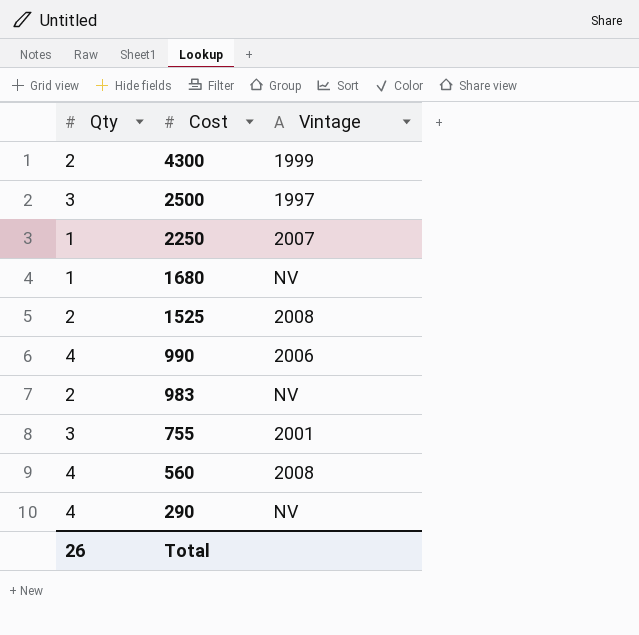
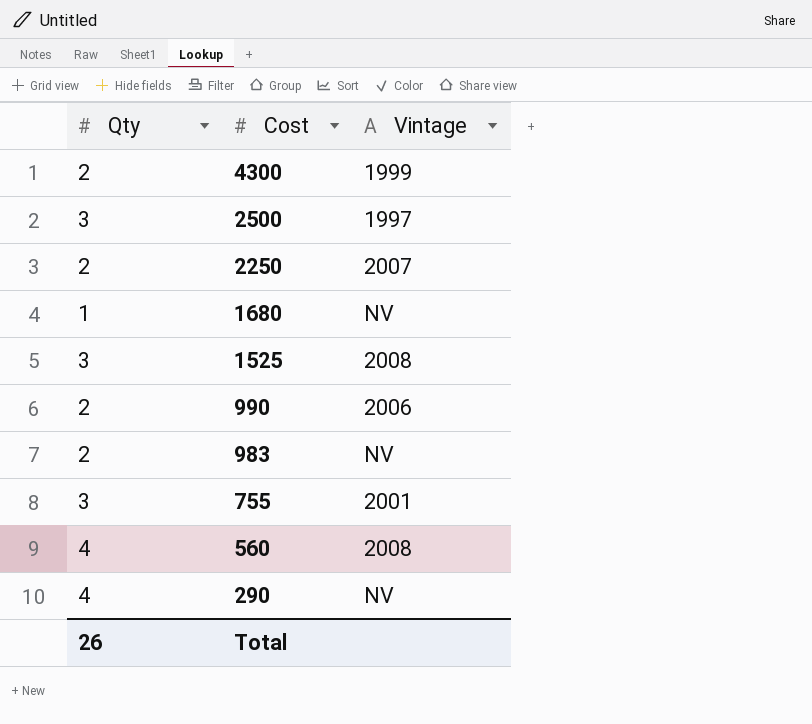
2250 | Qty: 1 -> 2
1525 | Qty: 2 -> 3
990 | Qty: 4 -> 2

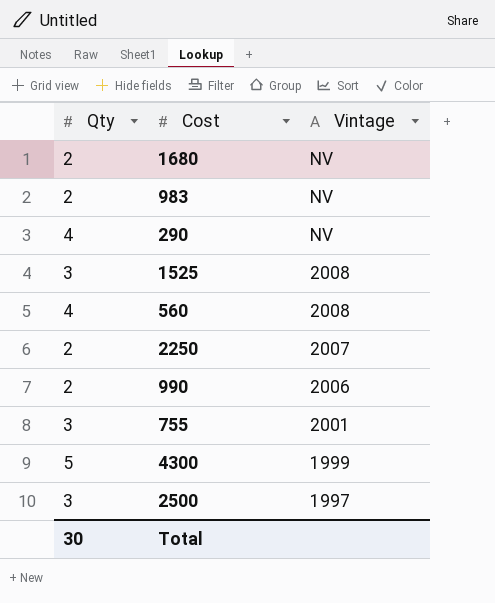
row order: Cost descending -> Vintage descending
1680 | Qty: 1 -> 2
4300 | Qty: 2 -> 5
Total | Qty: 26 -> 30

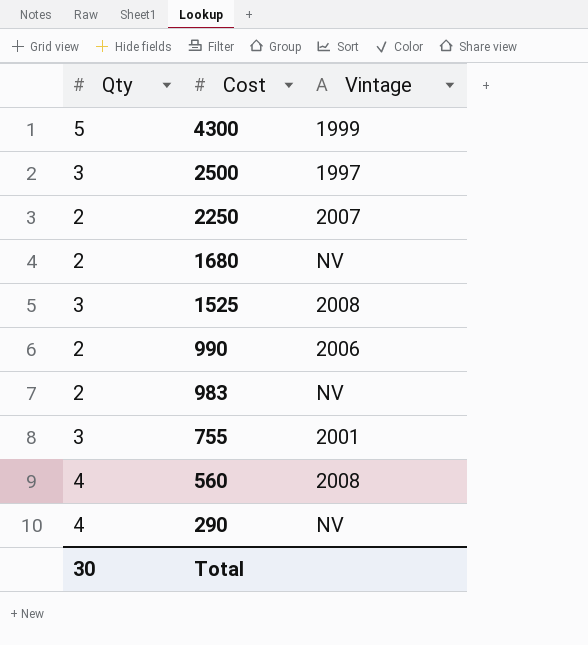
row order: Vintage descending -> Cost descending

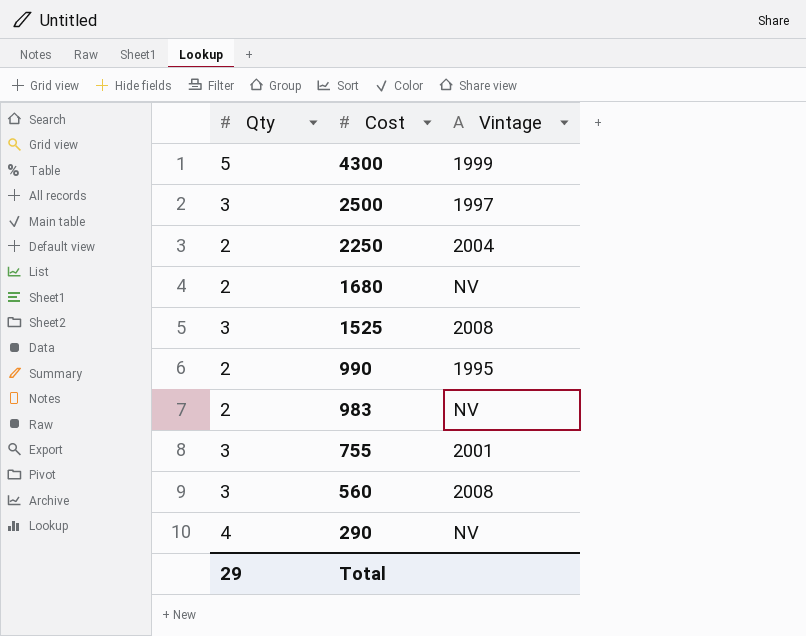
2250 | Vintage: 2007 -> 2004
990 | Vintage: 2006 -> 1995
560 | Qty: 4 -> 3
Total | Qty: 30 -> 29

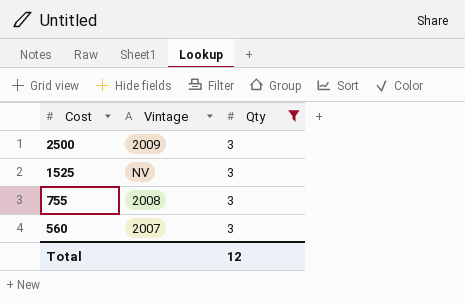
filter: none -> Qty = 3
column Qty | position: 1 -> 3
2500 | Vintage: 1997 -> 2009
1525 | Vintage: 2008 -> NV
755 | Vintage: 2001 -> 2008
560 | Vintage: 2008 -> 2007
Total | Qty: 29 -> 12

